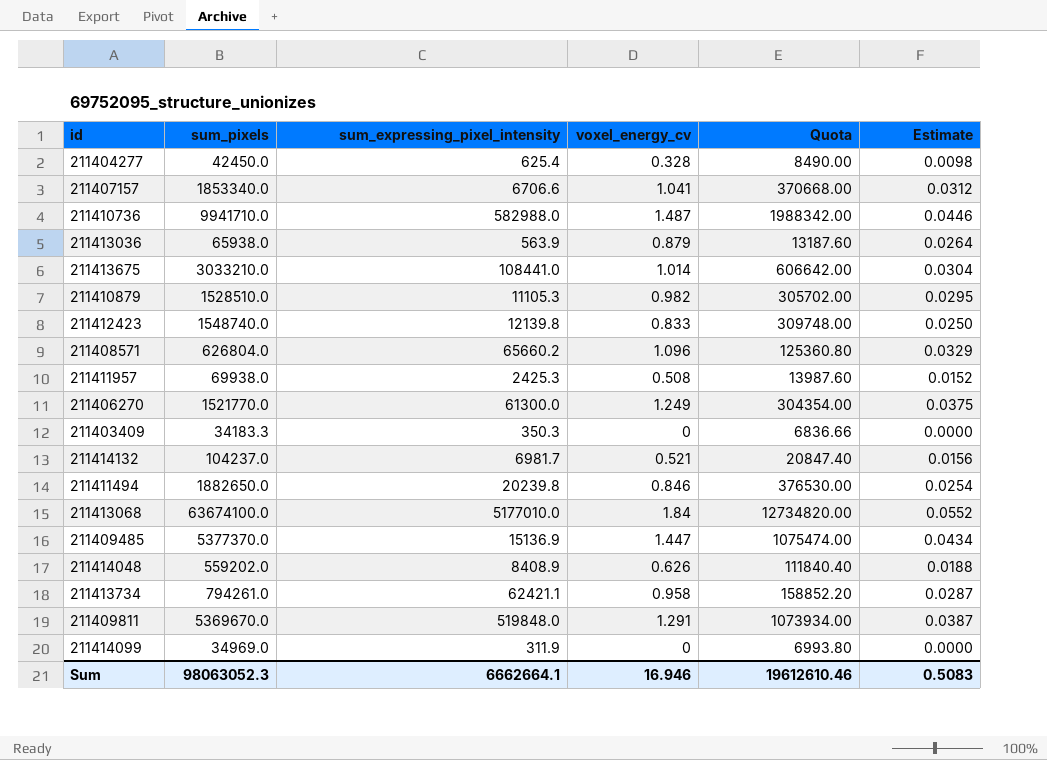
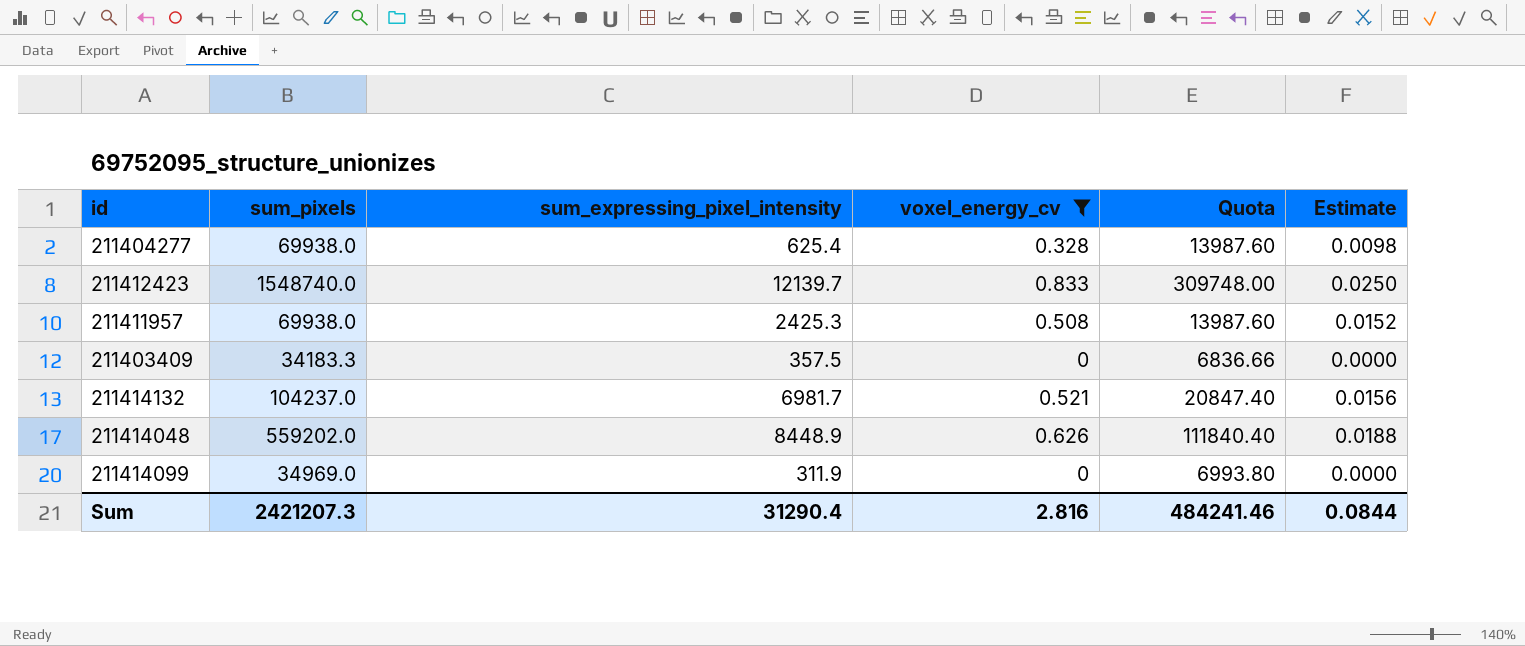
filter: none -> voxel_energy_cv <= 0.833
211404277 | sum_pixels: 42450.0 -> 69938.0
211404277 | Quota: 8490.00 -> 13987.60
211412423 | sum_expressing_pixel_intensity: 12139.8 -> 12139.7
211403409 | sum_expressing_pixel_intensity: 350.3 -> 357.5
211414048 | sum_expressing_pixel_intensity: 8408.9 -> 8448.9
Sum | sum_pixels: 98063052.3 -> 2421207.3
Sum | sum_expressing_pixel_intensity: 6662664.1 -> 31290.4
Sum | voxel_energy_cv: 16.946 -> 2.816
Sum | Quota: 19612610.46 -> 484241.46
Sum | Estimate: 0.5083 -> 0.0844

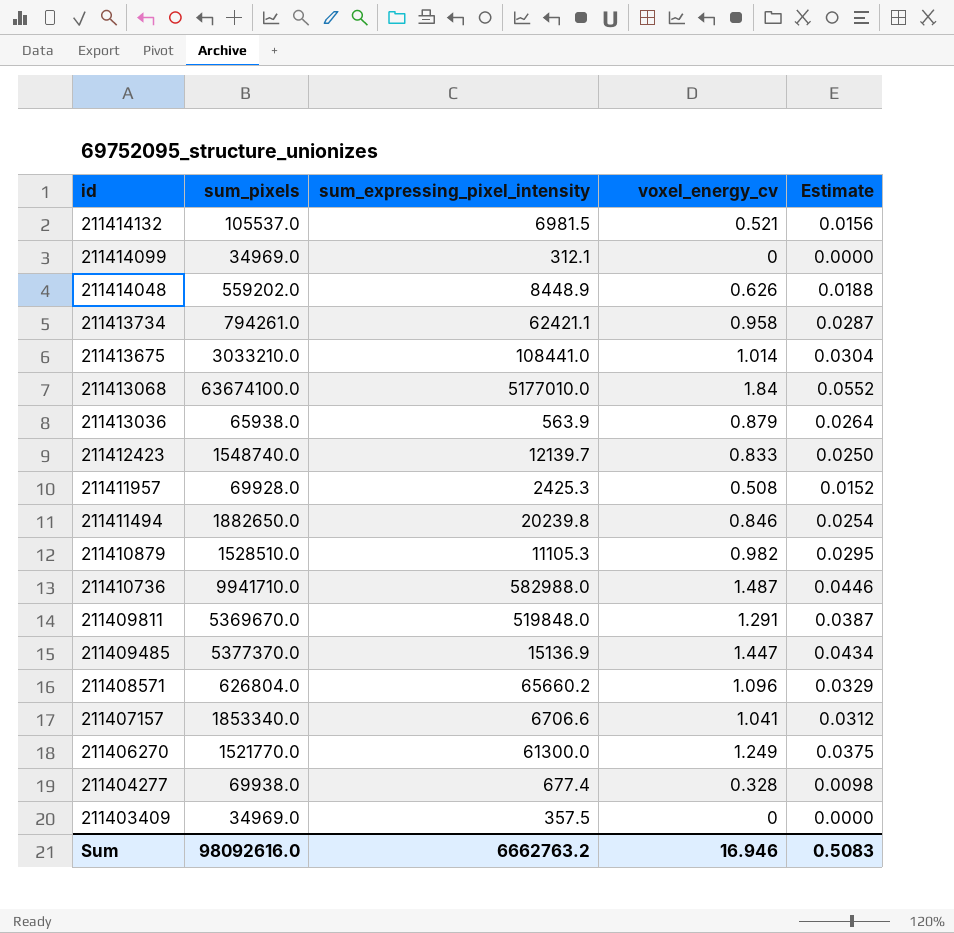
filter: voxel_energy_cv <= 0.833 -> none
row order: none -> id descending
column Quota | formula: [sum_pixels] * 0.2 -> none
211414132 | sum_pixels: 104237.0 -> 105537.0
211414132 | sum_expressing_pixel_intensity: 6981.7 -> 6981.5
211414099 | sum_expressing_pixel_intensity: 311.9 -> 312.1
211411957 | sum_pixels: 69938.0 -> 69928.0
211404277 | sum_expressing_pixel_intensity: 625.4 -> 677.4
211403409 | sum_pixels: 34183.3 -> 34969.0
Sum | sum_pixels: 2421207.3 -> 98092616.0
Sum | sum_expressing_pixel_intensity: 31290.4 -> 6662763.2
Sum | voxel_energy_cv: 2.816 -> 16.946
Sum | Estimate: 0.0844 -> 0.5083

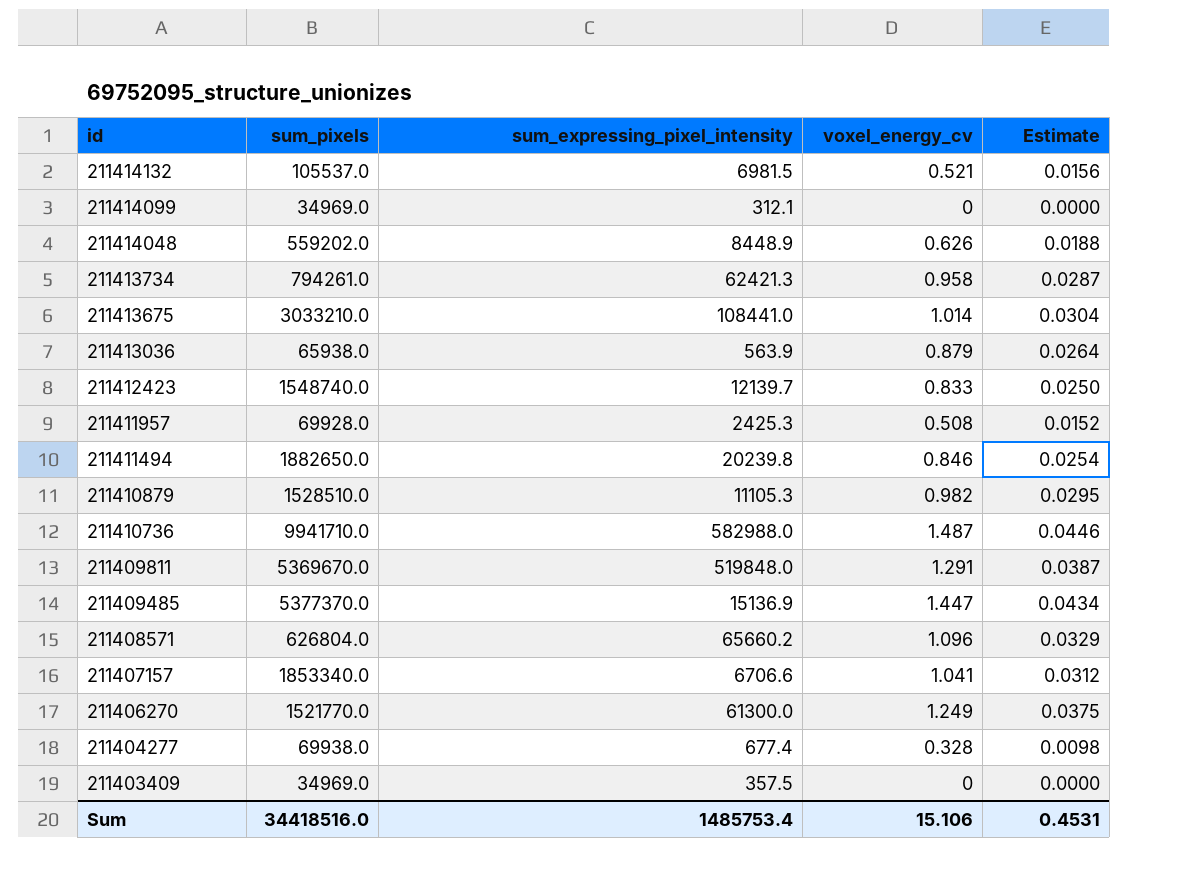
row 211413068: 63674100.0 | 5177010.0 | 1.84 | 0.0552 -> none
211413734 | sum_expressing_pixel_intensity: 62421.1 -> 62421.3
Sum | sum_pixels: 98092616.0 -> 34418516.0
Sum | sum_expressing_pixel_intensity: 6662763.2 -> 1485753.4
Sum | voxel_energy_cv: 16.946 -> 15.106
Sum | Estimate: 0.5083 -> 0.4531

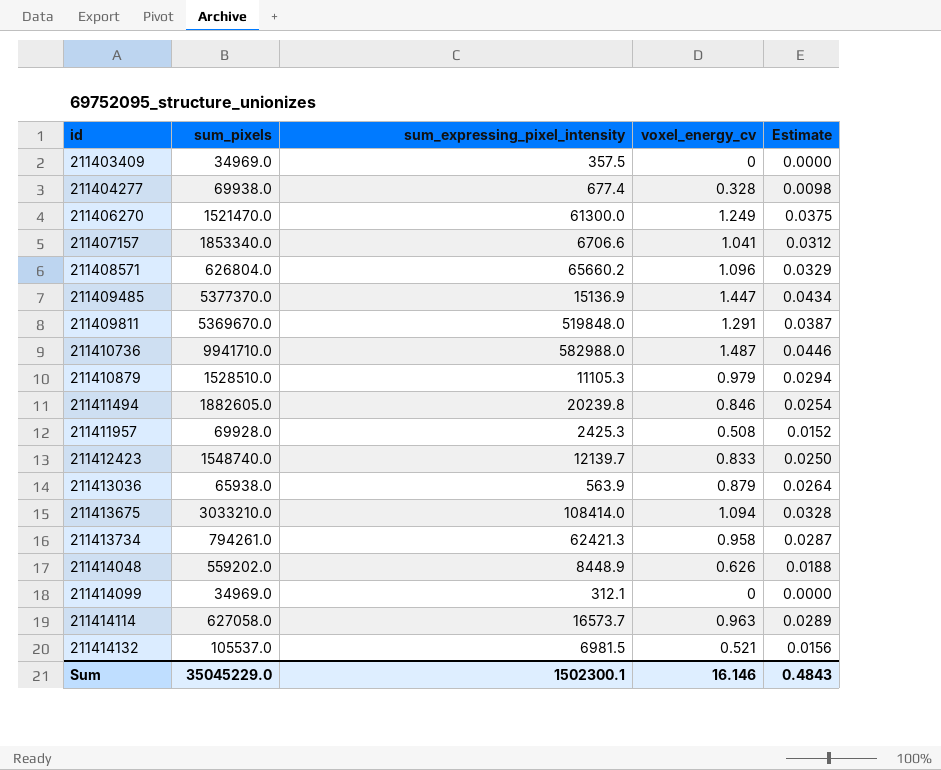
row order: id descending -> id ascending
211406270 | sum_pixels: 1521770.0 -> 1521470.0
211410879 | voxel_energy_cv: 0.982 -> 0.979
211410879 | Estimate: 0.0295 -> 0.0294
211411494 | sum_pixels: 1882650.0 -> 1882605.0
211413675 | sum_expressing_pixel_intensity: 108441.0 -> 108414.0
211413675 | voxel_energy_cv: 1.014 -> 1.094
211413675 | Estimate: 0.0304 -> 0.0328
row 211414114: none -> 627058.0 | 16573.7 | 0.963 | 0.0289
Sum | sum_pixels: 34418516.0 -> 35045229.0
Sum | sum_expressing_pixel_intensity: 1485753.4 -> 1502300.1
Sum | voxel_energy_cv: 15.106 -> 16.146
Sum | Estimate: 0.4531 -> 0.4843

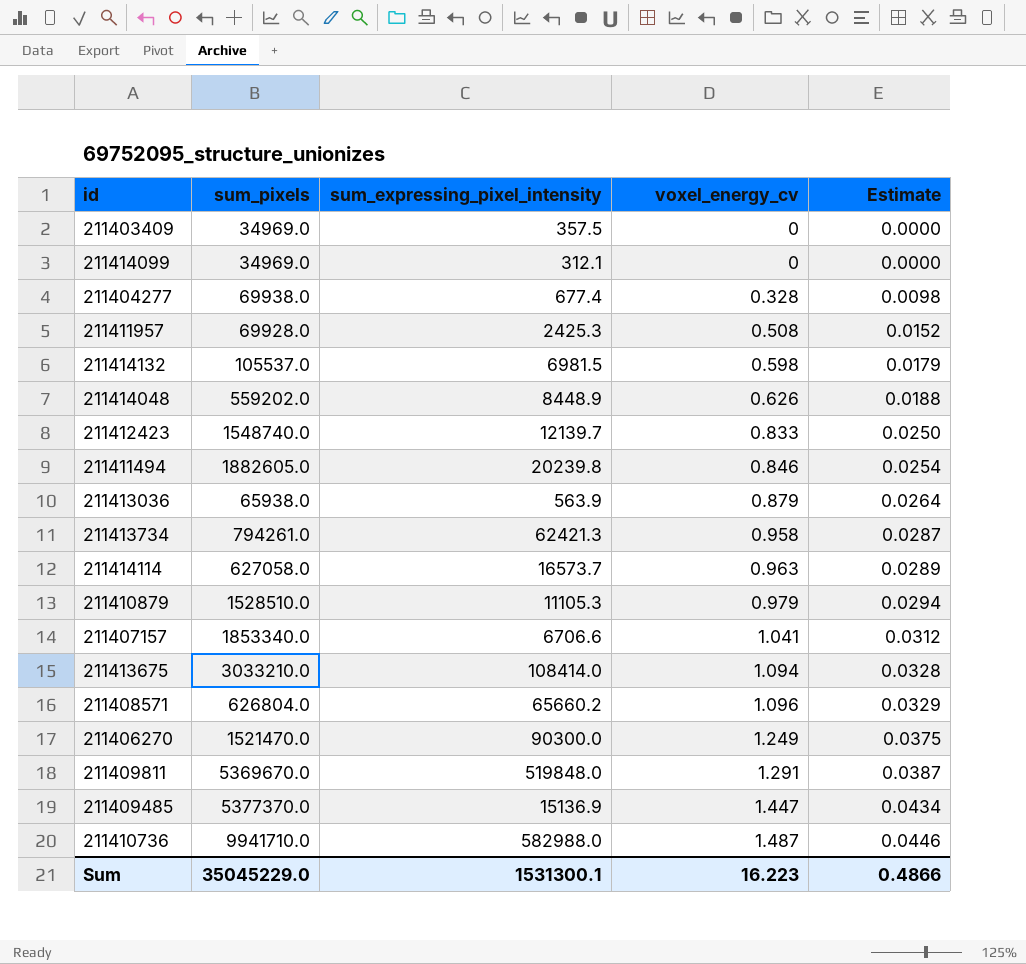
row order: id ascending -> voxel_energy_cv ascending
211414132 | voxel_energy_cv: 0.521 -> 0.598
211414132 | Estimate: 0.0156 -> 0.0179
211406270 | sum_expressing_pixel_intensity: 61300.0 -> 90300.0
Sum | sum_expressing_pixel_intensity: 1502300.1 -> 1531300.1
Sum | voxel_energy_cv: 16.146 -> 16.223
Sum | Estimate: 0.4843 -> 0.4866

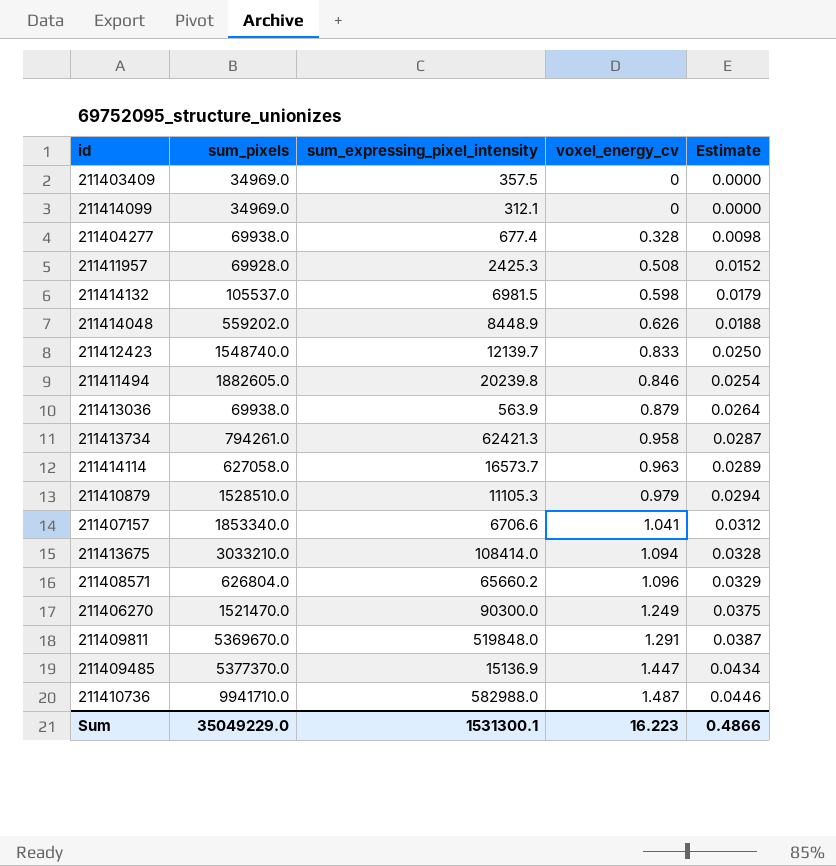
211413036 | sum_pixels: 65938.0 -> 69938.0
Sum | sum_pixels: 35045229.0 -> 35049229.0

